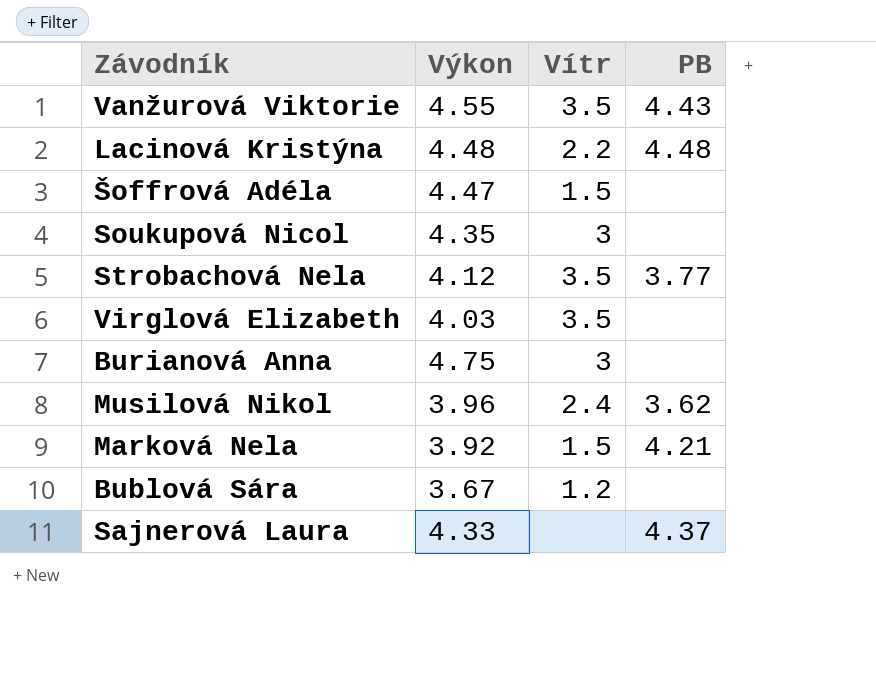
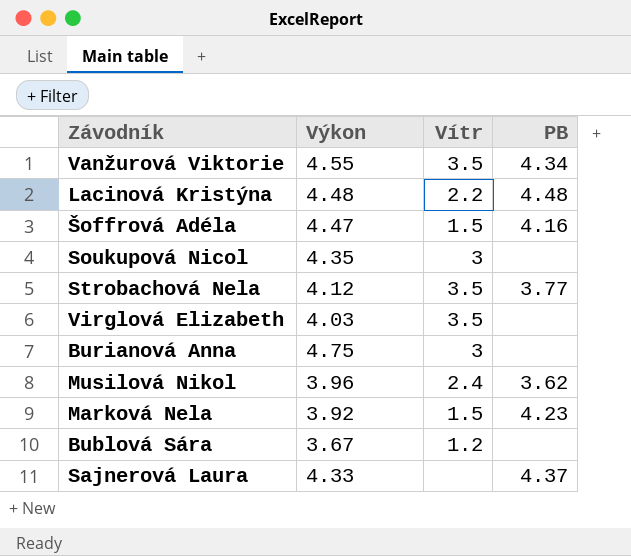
Vanžurová Viktorie | PB: 4.43 -> 4.34
Šoffrová Adéla | PB: none -> 4.16
Marková Nela | PB: 4.21 -> 4.23

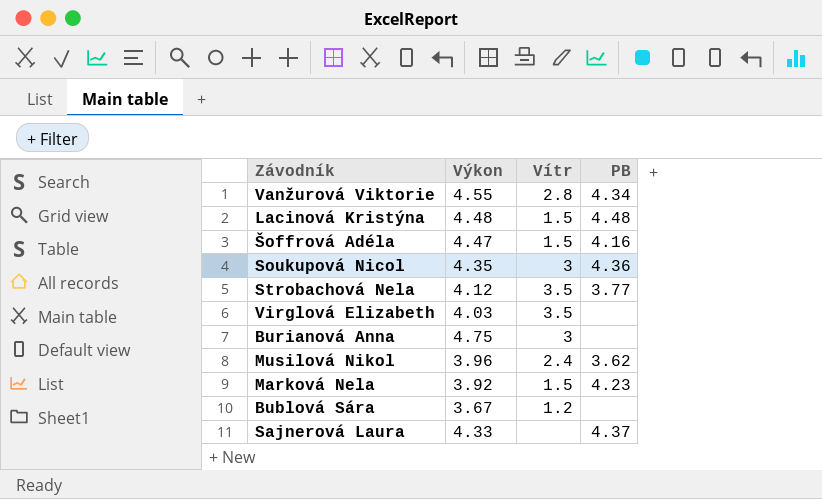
Vanžurová Viktorie | Vítr: 3.5 -> 2.8
Lacinová Kristýna | Vítr: 2.2 -> 1.5
Soukupová Nicol | PB: none -> 4.36

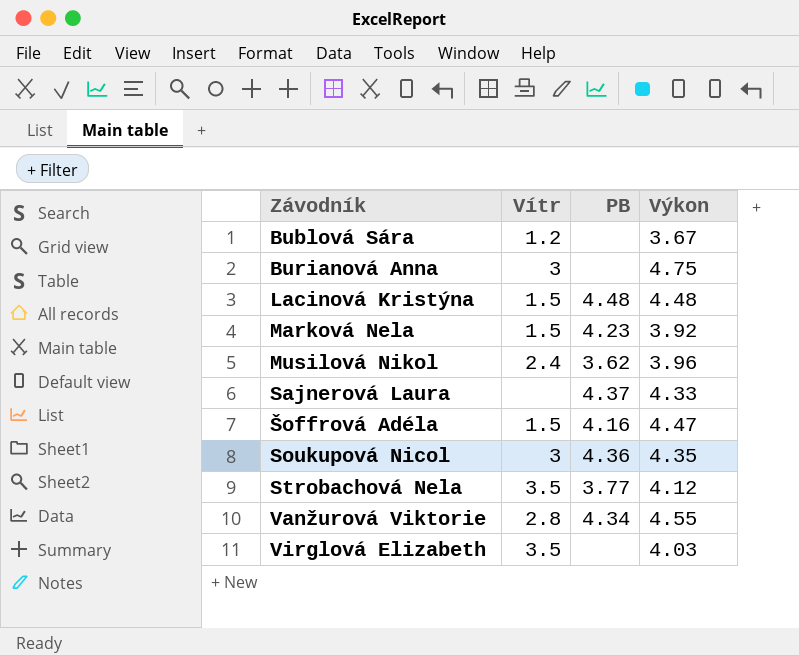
row order: none -> Závodník ascending
column Výkon | position: 2 -> 4

